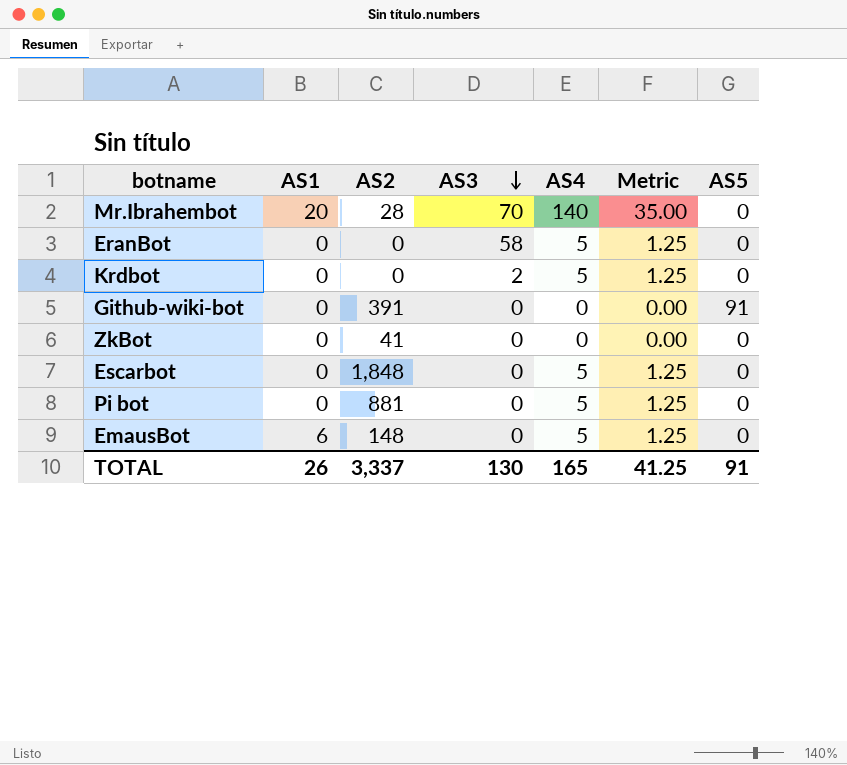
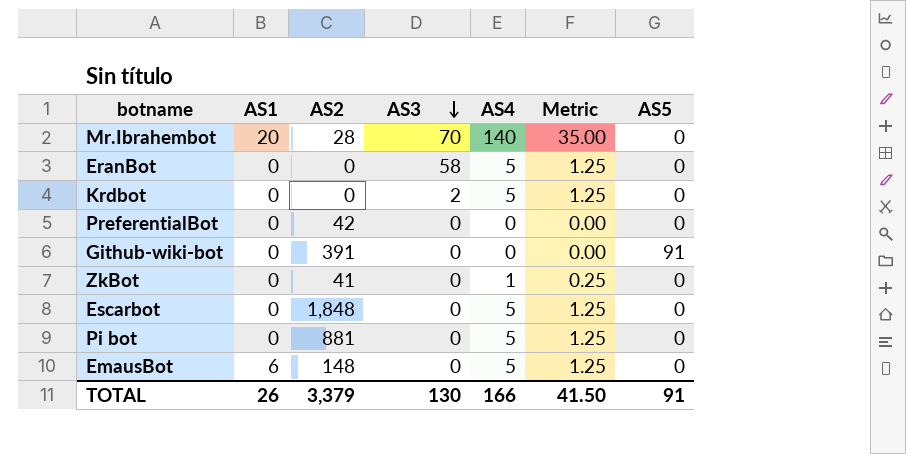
row PreferentialBot: none -> 0 | 42 | 0 | 0 | 0.00 | 0
ZkBot | AS4: 0 -> 1
ZkBot | Metric: 0.00 -> 0.25
TOTAL | AS2: 3,337 -> 3,379
TOTAL | AS4: 165 -> 166
TOTAL | Metric: 41.25 -> 41.50

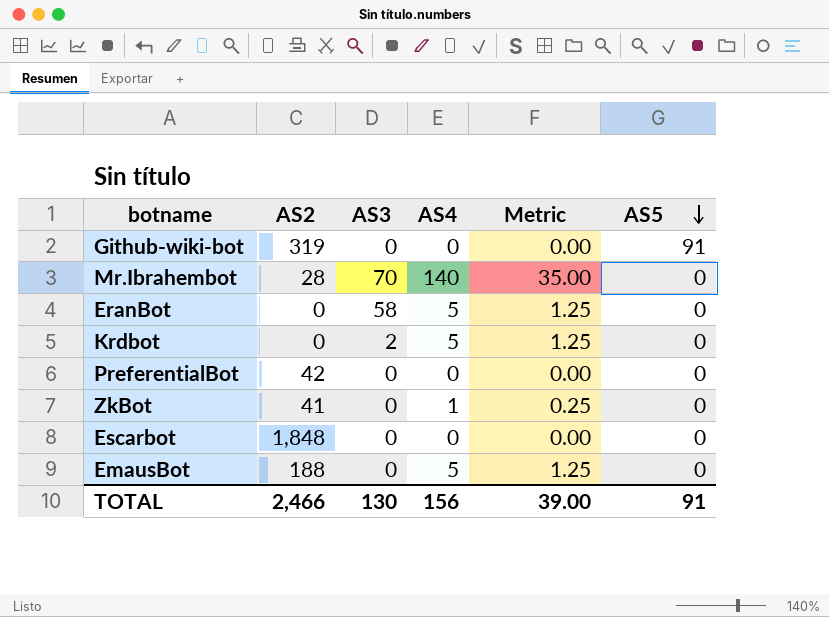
row order: AS3 descending -> AS5 descending
column AS1 | position: 2 -> none
row Pi bot: 0 | 881 | 0 | 5 | 1.25 | 0 -> none
Github-wiki-bot | AS2: 391 -> 319
Escarbot | AS4: 5 -> 0
Escarbot | Metric: 1.25 -> 0.00
EmausBot | AS2: 148 -> 188
TOTAL | AS2: 3,379 -> 2,466
TOTAL | AS4: 166 -> 156
TOTAL | Metric: 41.50 -> 39.00

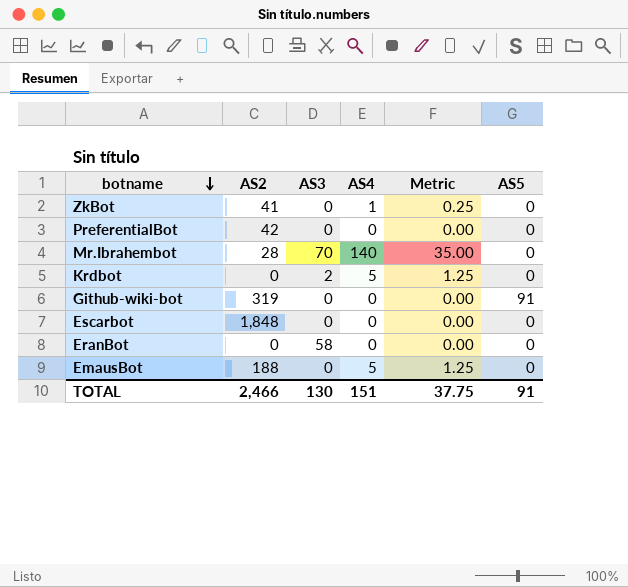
row order: AS5 descending -> botname descending
EranBot | AS4: 5 -> 0
EranBot | Metric: 1.25 -> 0.00
TOTAL | AS4: 156 -> 151
TOTAL | Metric: 39.00 -> 37.75

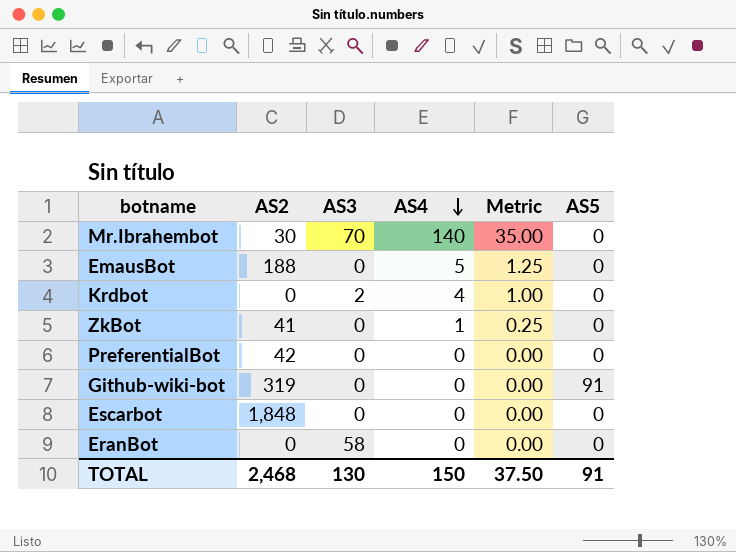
row order: botname descending -> AS4 descending
Mr.Ibrahembot | AS2: 28 -> 30
Krdbot | AS4: 5 -> 4
Krdbot | Metric: 1.25 -> 1.00
TOTAL | AS2: 2,466 -> 2,468
TOTAL | AS4: 151 -> 150
TOTAL | Metric: 37.75 -> 37.50

